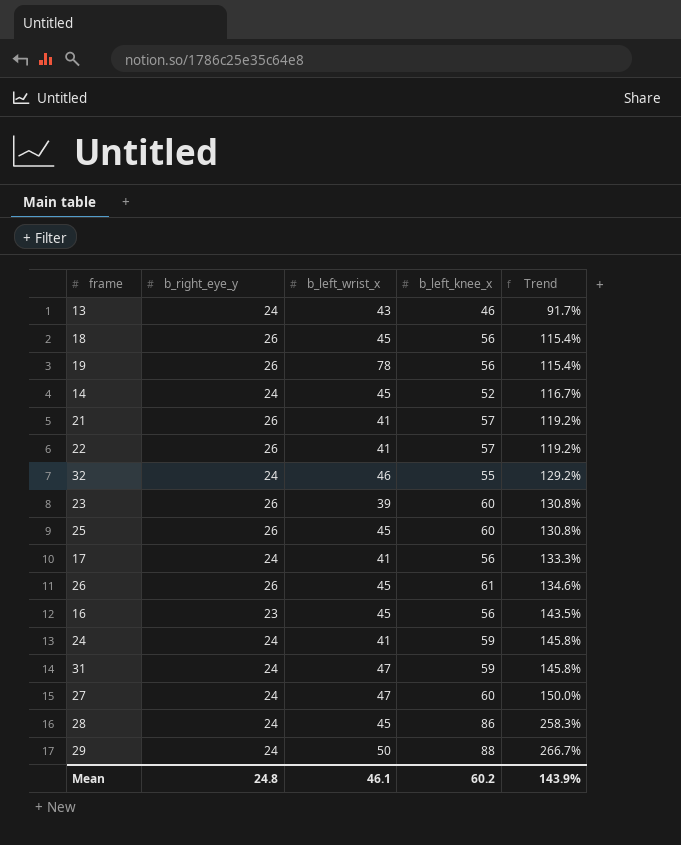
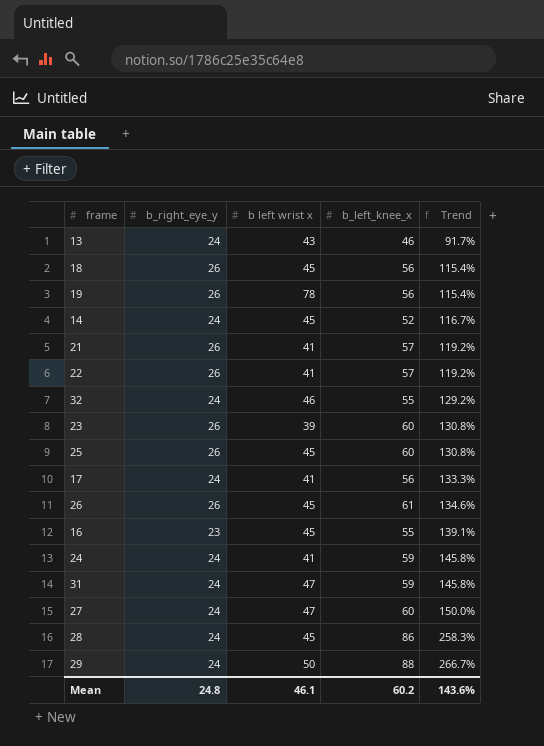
column name: b_left_wrist_x -> b left wrist x
16 | b_left_knee_x: 56 -> 55
16 | Trend: 143.5% -> 139.1%
Mean | Trend: 143.9% -> 143.6%

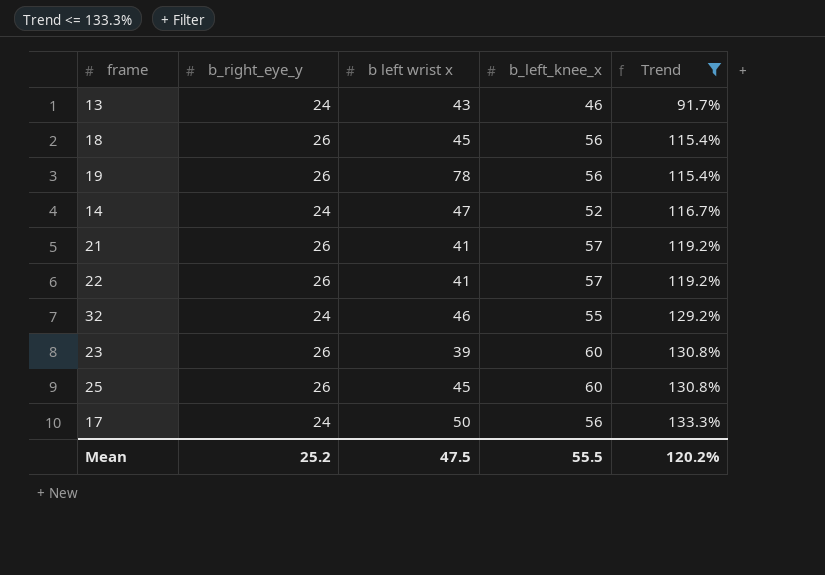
filter: none -> Trend <= 133.3%
14 | b left wrist x: 45 -> 47
17 | b left wrist x: 41 -> 50
Mean | b_right_eye_y: 24.8 -> 25.2
Mean | b left wrist x: 46.1 -> 47.5
Mean | b_left_knee_x: 60.2 -> 55.5
Mean | Trend: 143.6% -> 120.2%

